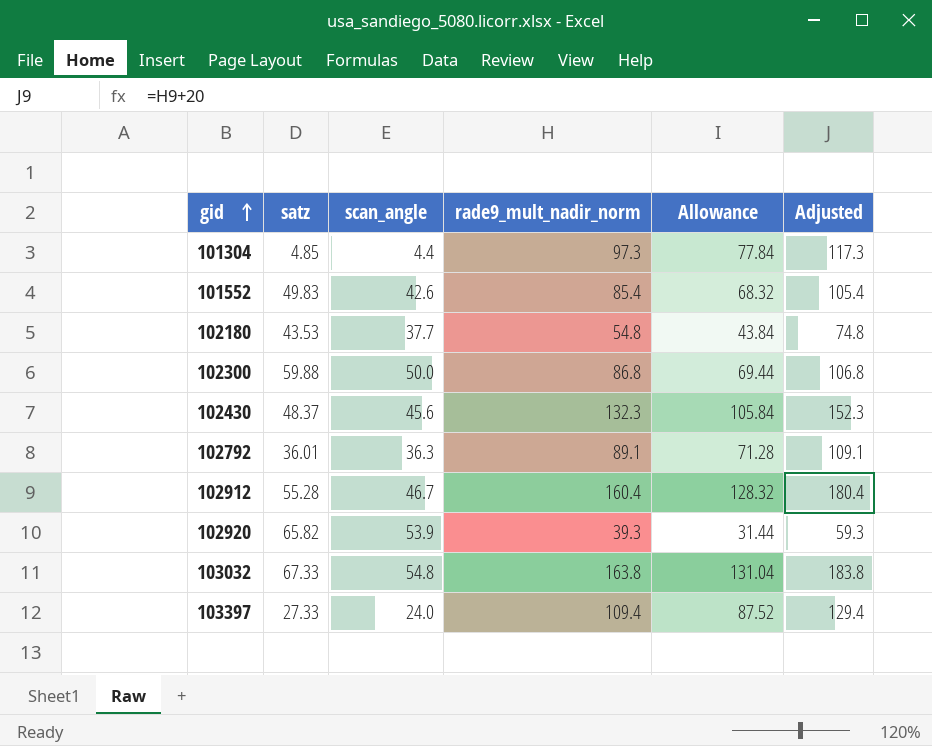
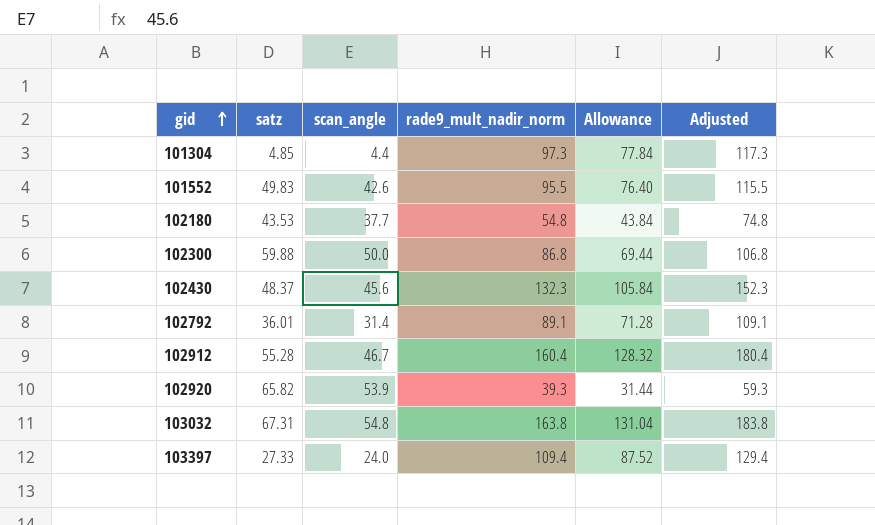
101552 | rade9_mult_nadir_norm: 85.4 -> 95.5
101552 | Allowance: 68.32 -> 76.40
101552 | Adjusted: 105.4 -> 115.5
102792 | scan_angle: 36.3 -> 31.4
103032 | satz: 67.33 -> 67.31

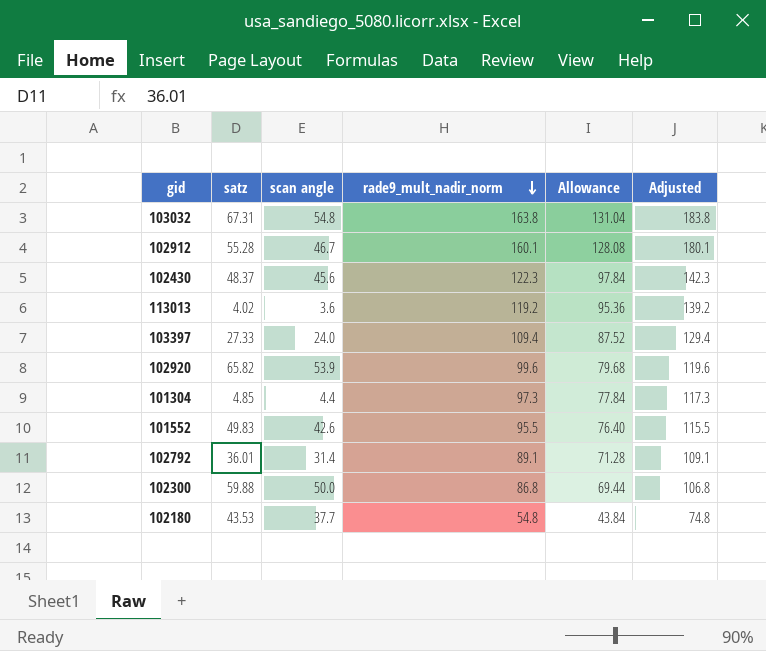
row order: gid ascending -> rade9_mult_nadir_norm descending
column name: scan_angle -> scan angle
102912 | rade9_mult_nadir_norm: 160.4 -> 160.1
102912 | Allowance: 128.32 -> 128.08
102912 | Adjusted: 180.4 -> 180.1
102430 | rade9_mult_nadir_norm: 132.3 -> 122.3
102430 | Allowance: 105.84 -> 97.84
102430 | Adjusted: 152.3 -> 142.3
row 113013: none -> 4.02 | 3.6 | 119.2 | 95.36 | 139.2
102920 | rade9_mult_nadir_norm: 39.3 -> 99.6
102920 | Allowance: 31.44 -> 79.68
102920 | Adjusted: 59.3 -> 119.6

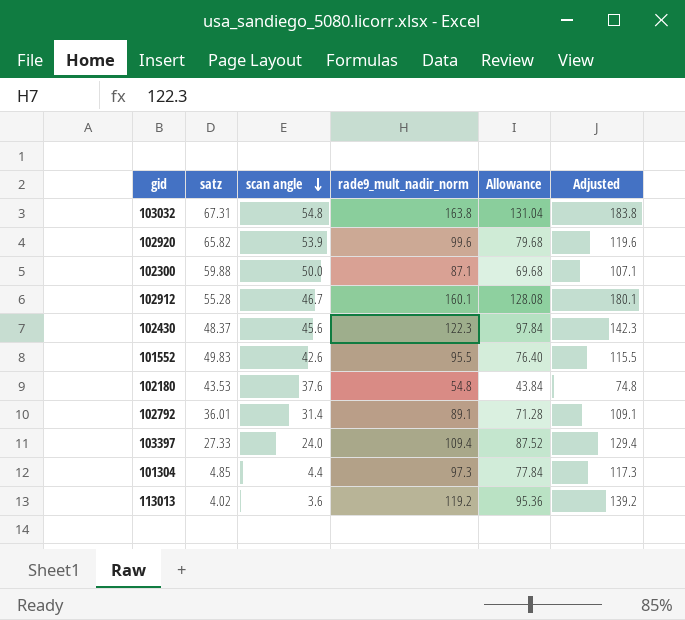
row order: rade9_mult_nadir_norm descending -> scan angle descending
102300 | rade9_mult_nadir_norm: 86.8 -> 87.1
102300 | Allowance: 69.44 -> 69.68
102300 | Adjusted: 106.8 -> 107.1
102180 | scan angle: 37.7 -> 37.6

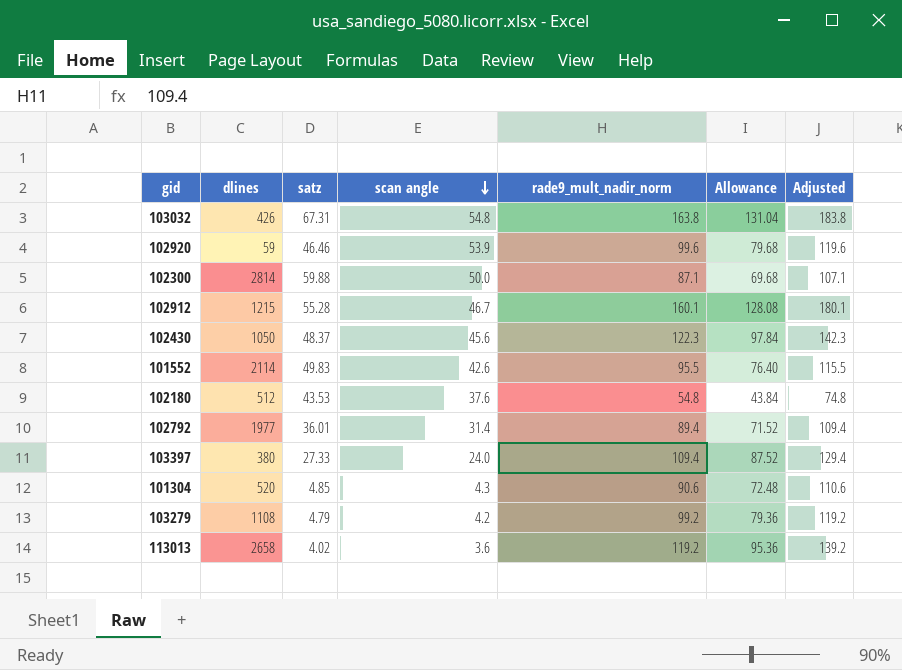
column dlines | position: none -> 2
102920 | satz: 65.82 -> 46.46
102792 | rade9_mult_nadir_norm: 89.1 -> 89.4
102792 | Allowance: 71.28 -> 71.52
102792 | Adjusted: 109.1 -> 109.4
101304 | scan angle: 4.4 -> 4.3
101304 | rade9_mult_nadir_norm: 97.3 -> 90.6
101304 | Allowance: 77.84 -> 72.48
101304 | Adjusted: 117.3 -> 110.6
row 103279: none -> 1108 | 4.79 | 4.2 | 99.2 | 79.36 | 119.2

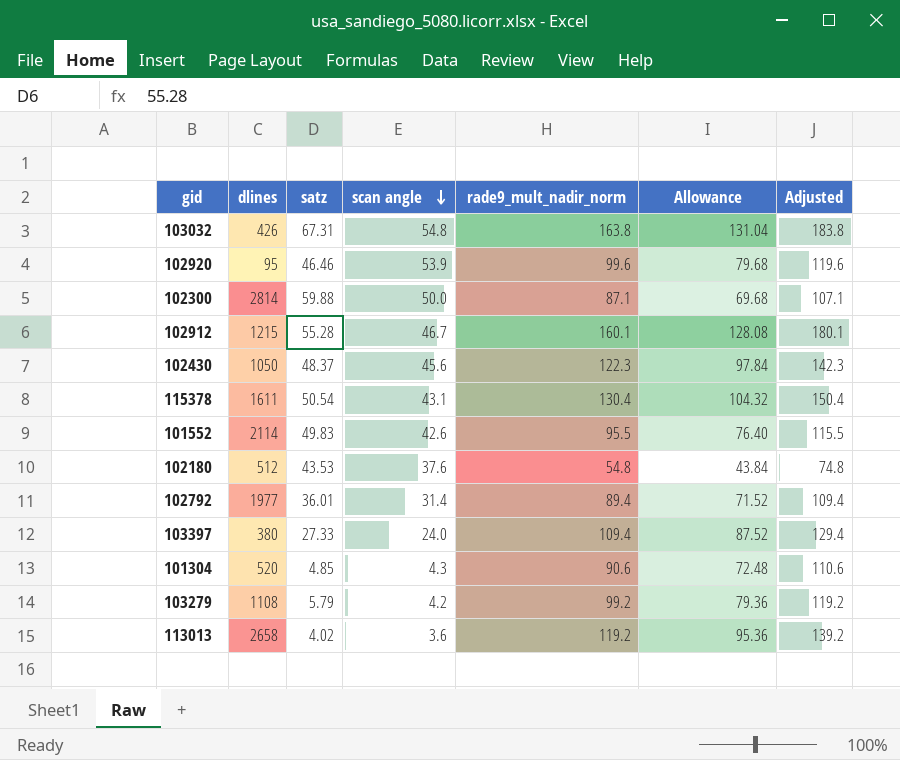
102920 | dlines: 59 -> 95
row 115378: none -> 1611 | 50.54 | 43.1 | 130.4 | 104.32 | 150.4
103279 | satz: 4.79 -> 5.79

